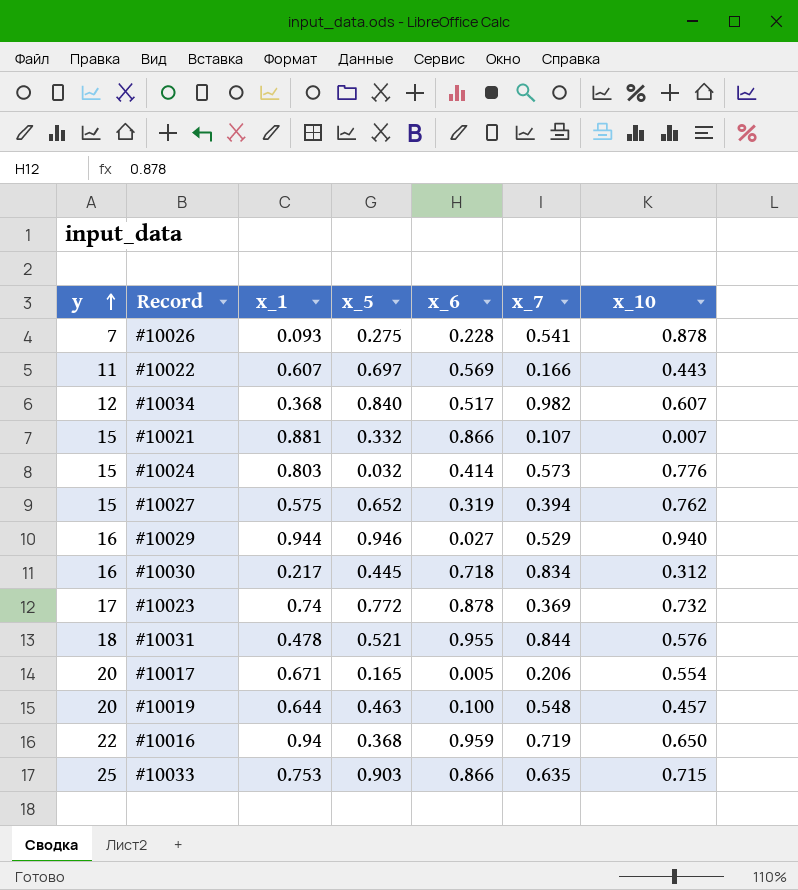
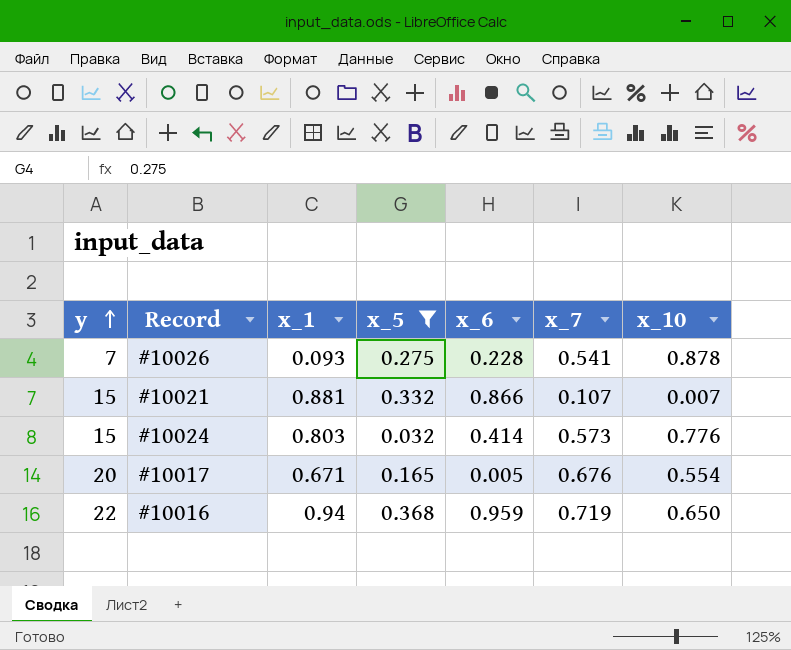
filter: none -> x_5 <= 0.368
#10017 | x_7: 0.206 -> 0.676

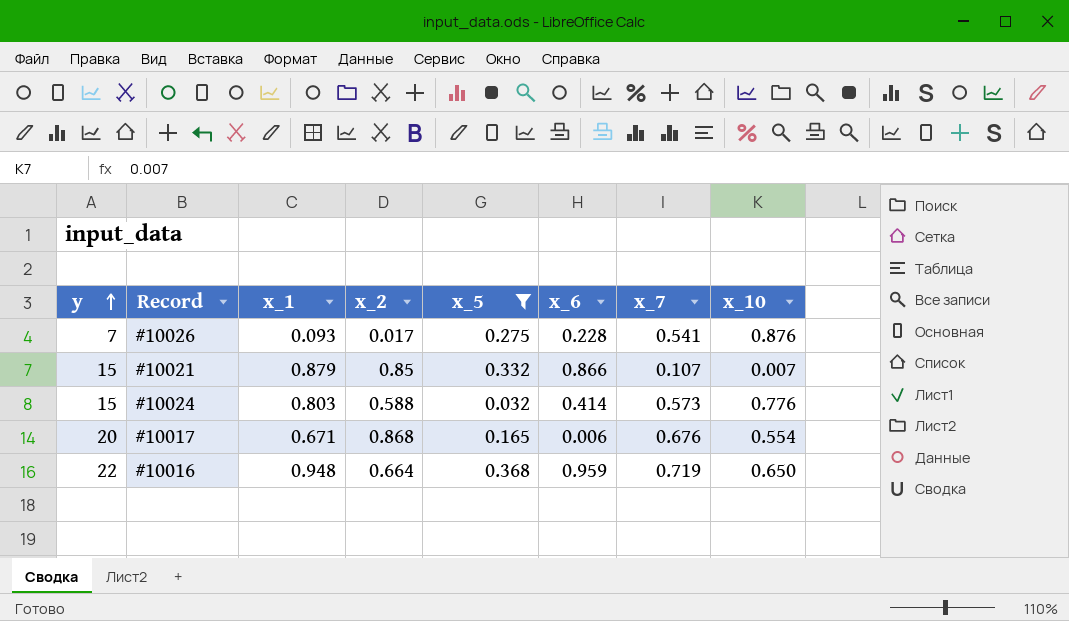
column x_2 | position: none -> 4
#10026 | x_10: 0.878 -> 0.876
#10021 | x_1: 0.881 -> 0.879
#10017 | x_6: 0.005 -> 0.006
#10016 | x_1: 0.94 -> 0.948

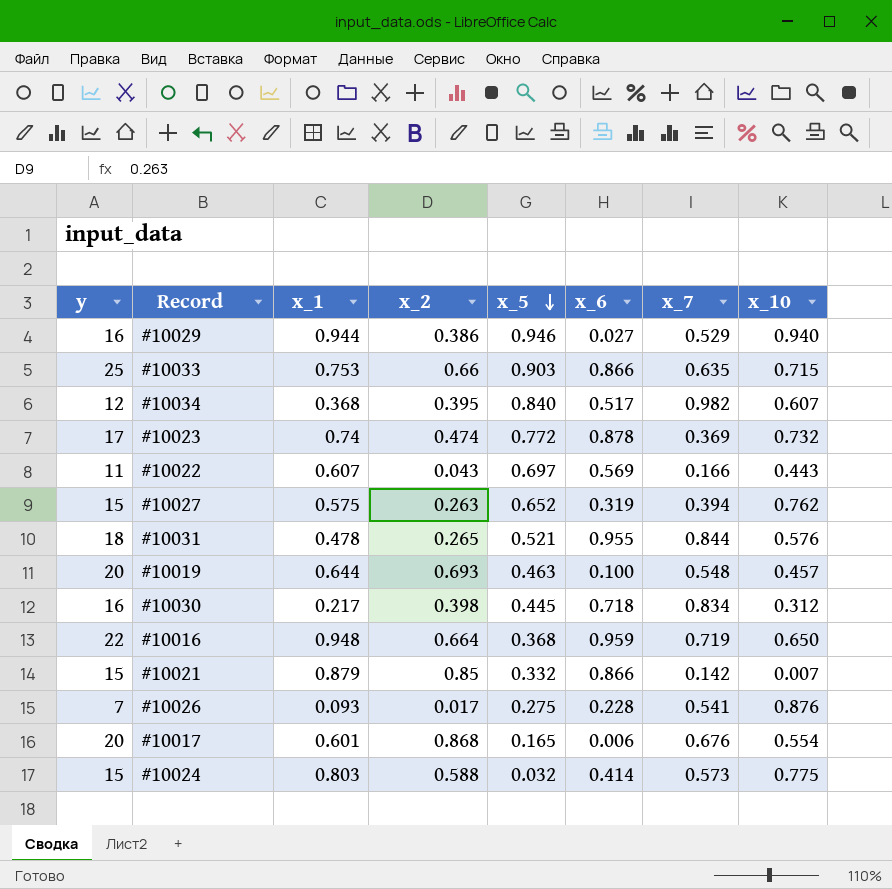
filter: x_5 <= 0.368 -> none
row order: y ascending -> x_5 descending
#10021 | x_7: 0.107 -> 0.142
#10017 | x_1: 0.671 -> 0.601
#10024 | x_10: 0.776 -> 0.775

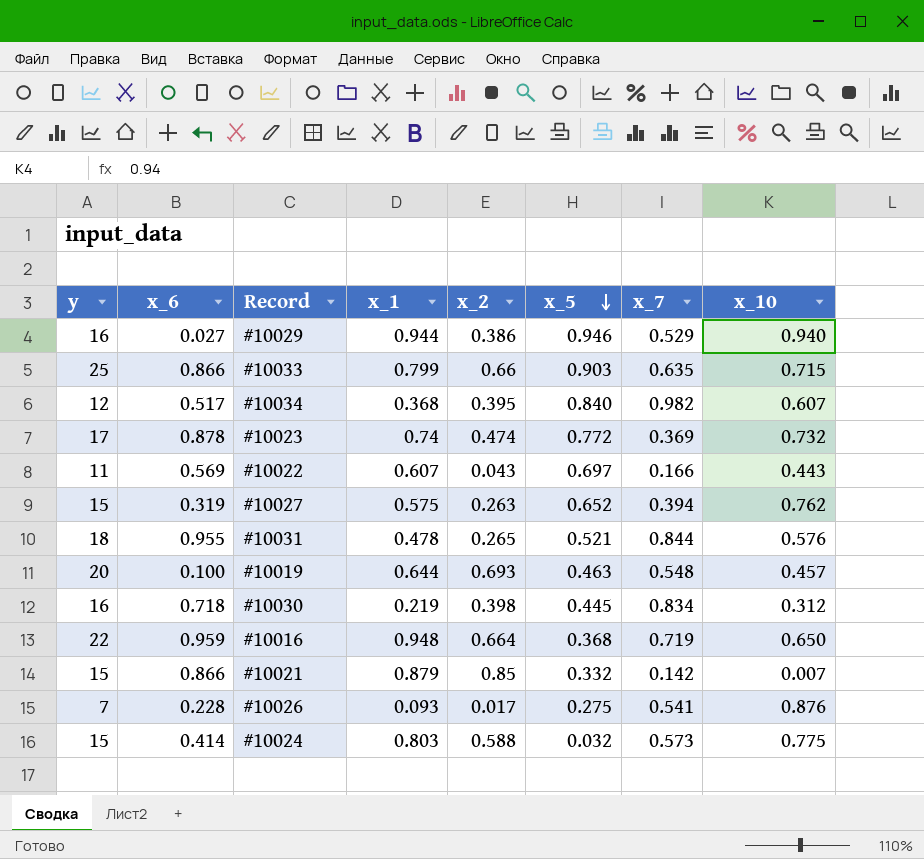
column x_6 | position: 6 -> 2
row #10017: 20 | 0.601 | 0.868 | 0.165 | 0.006 | 0.676 | 0.554 -> none
#10033 | x_1: 0.753 -> 0.799
#10030 | x_1: 0.217 -> 0.219

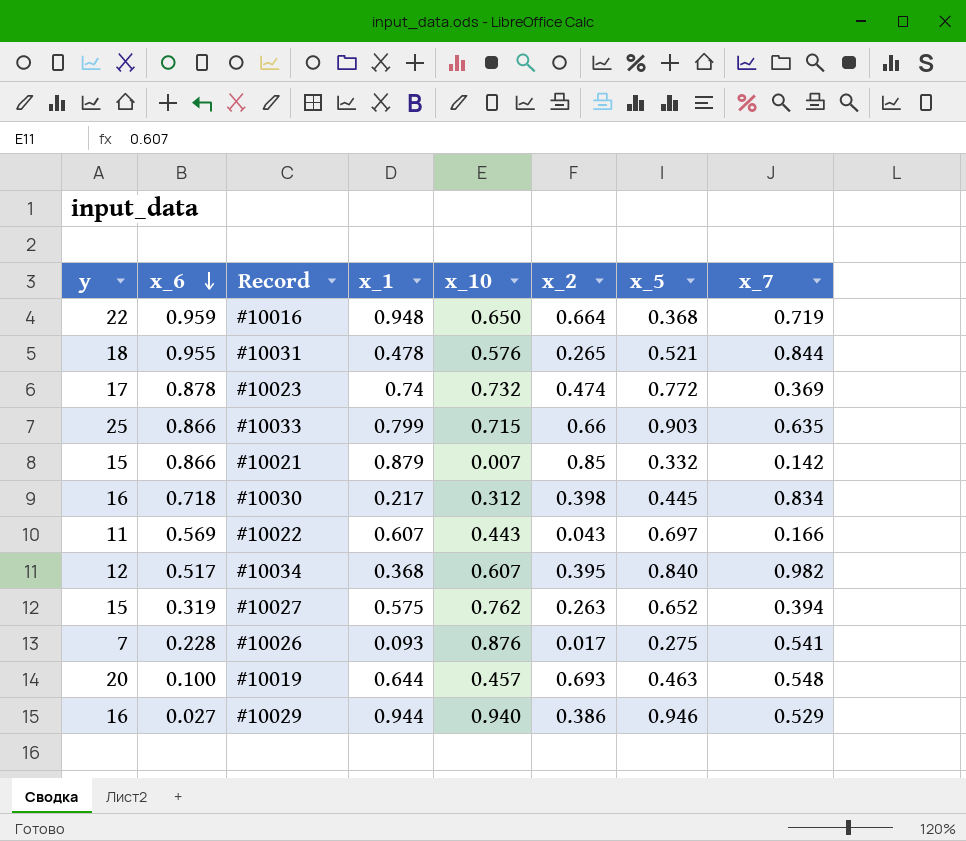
row order: x_5 descending -> x_6 descending
column x_10 | position: 8 -> 5
row #10024: 15 | 0.414 | 0.803 | 0.588 | 0.032 | 0.573 | 0.775 -> none
#10030 | x_1: 0.219 -> 0.217

